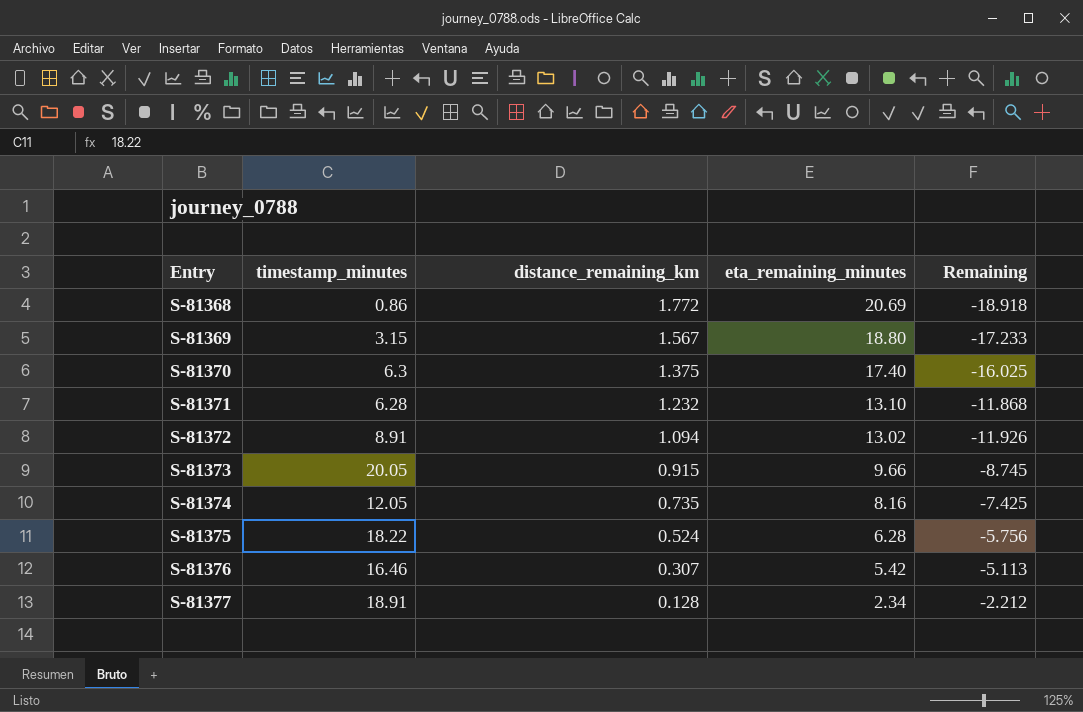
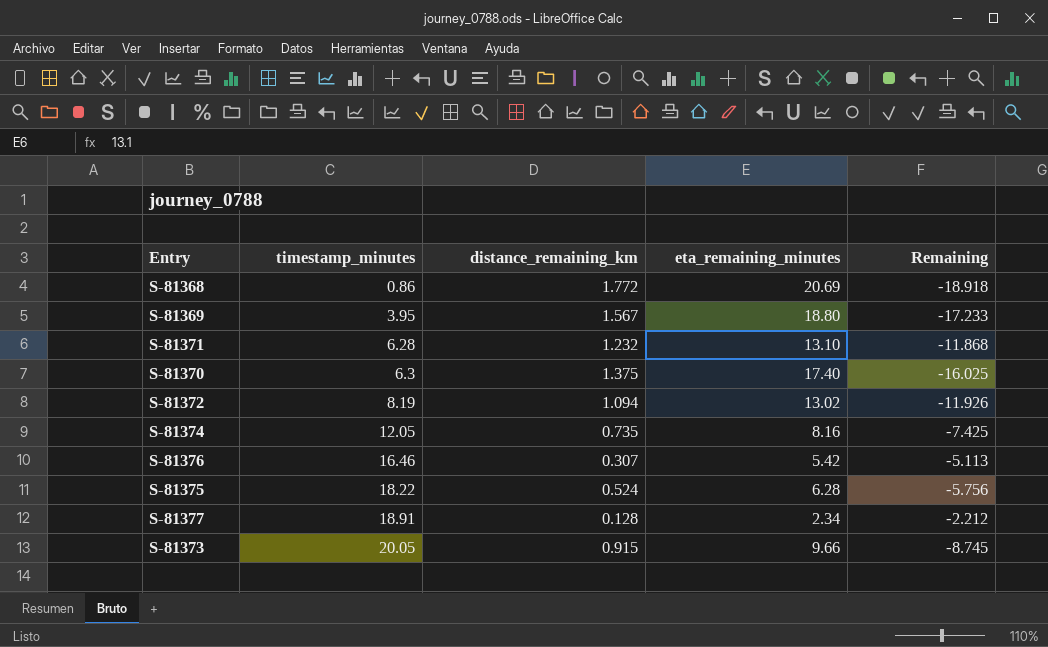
row order: Entry ascending -> timestamp_minutes ascending
S-81369 | timestamp_minutes: 3.15 -> 3.95
S-81372 | timestamp_minutes: 8.91 -> 8.19

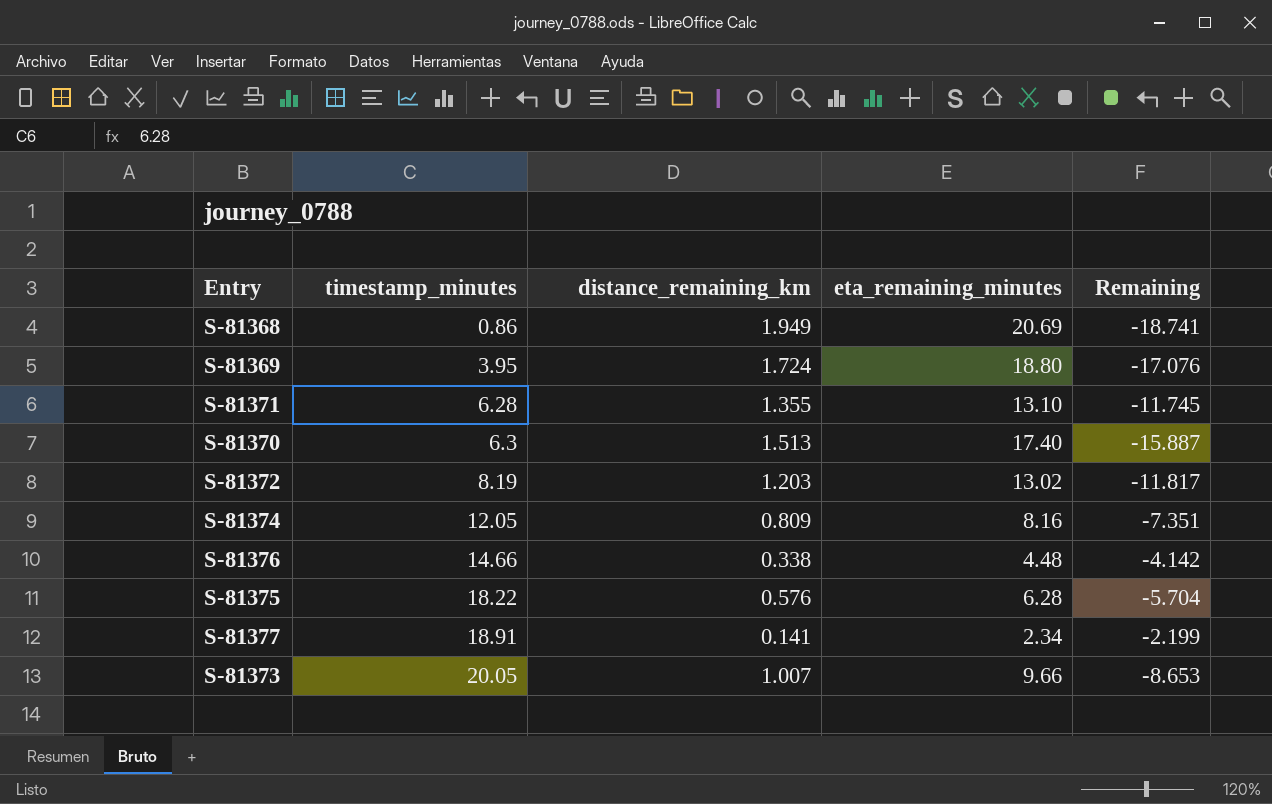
S-81368 | distance_remaining_km: 1.772 -> 1.949
S-81368 | Remaining: -18.918 -> -18.741
S-81369 | distance_remaining_km: 1.567 -> 1.724
S-81369 | Remaining: -17.233 -> -17.076
S-81371 | distance_remaining_km: 1.232 -> 1.355
S-81371 | Remaining: -11.868 -> -11.745
S-81370 | distance_remaining_km: 1.375 -> 1.513
S-81370 | Remaining: -16.025 -> -15.887
S-81372 | distance_remaining_km: 1.094 -> 1.203
S-81372 | Remaining: -11.926 -> -11.817
S-81374 | distance_remaining_km: 0.735 -> 0.809
S-81374 | Remaining: -7.425 -> -7.351
S-81376 | timestamp_minutes: 16.46 -> 14.66
S-81376 | distance_remaining_km: 0.307 -> 0.338
S-81376 | eta_remaining_minutes: 5.42 -> 4.48
S-81376 | Remaining: -5.113 -> -4.142
S-81375 | distance_remaining_km: 0.524 -> 0.576
S-81375 | Remaining: -5.756 -> -5.704
S-81377 | distance_remaining_km: 0.128 -> 0.141
S-81377 | Remaining: -2.212 -> -2.199
S-81373 | distance_remaining_km: 0.915 -> 1.007
S-81373 | Remaining: -8.745 -> -8.653

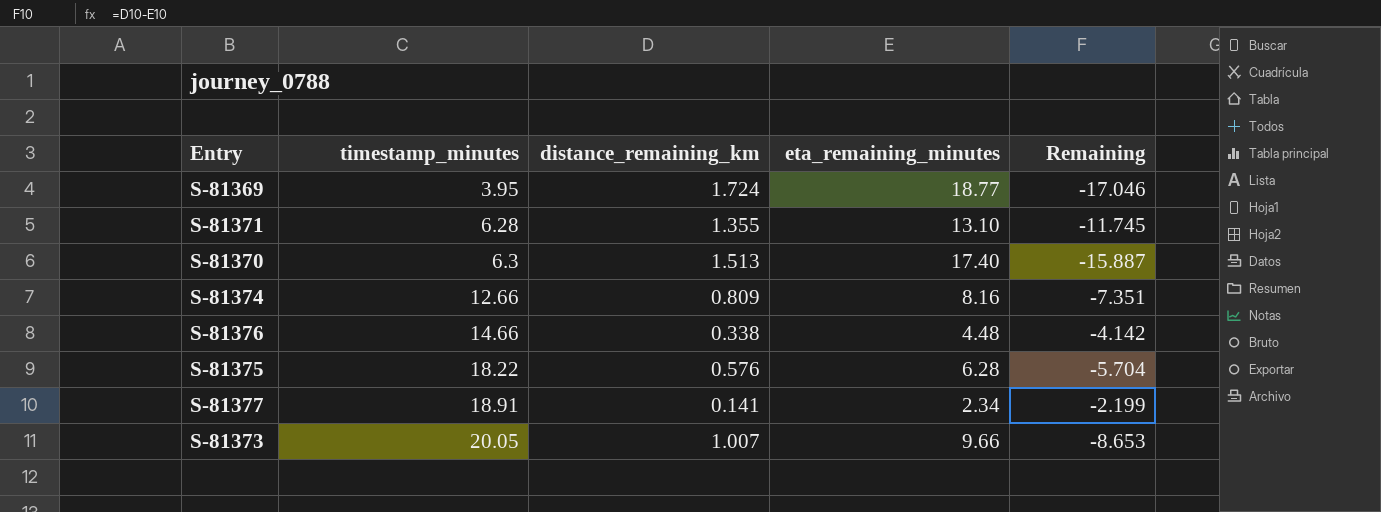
row S-81368: 0.86 | 1.949 | 20.69 | -18.741 -> none
row S-81372: 8.19 | 1.203 | 13.02 | -11.817 -> none
S-81369 | eta_remaining_minutes: 18.80 -> 18.77
S-81369 | Remaining: -17.076 -> -17.046
S-81374 | timestamp_minutes: 12.05 -> 12.66

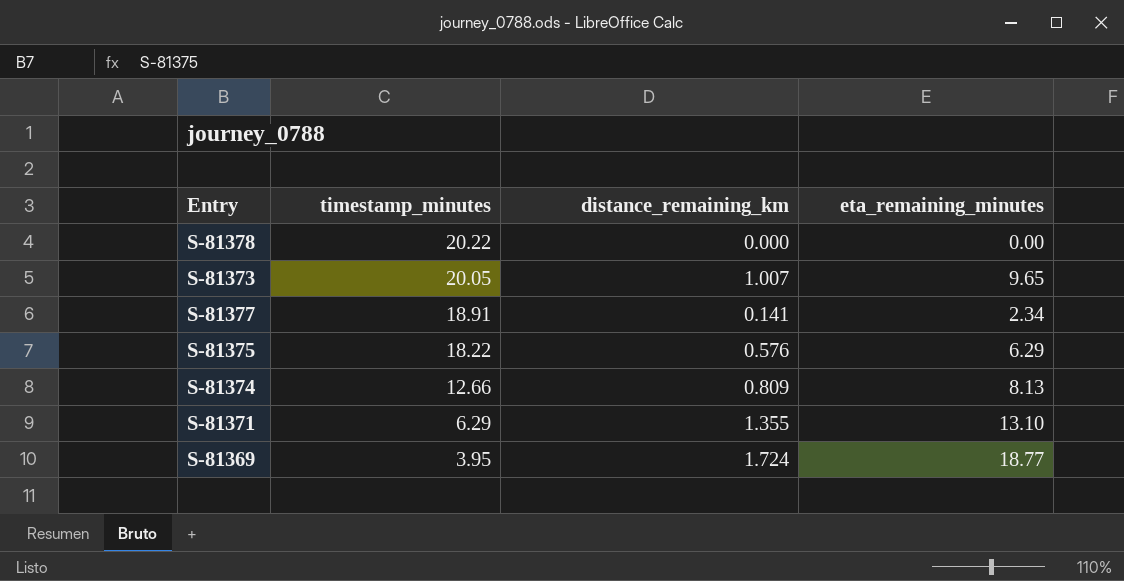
row order: timestamp_minutes ascending -> timestamp_minutes descending
column Remaining | formula: [distance_remaining_km] - [eta_remaining_minutes] -> none
row S-81370: 6.3 | 1.513 | 17.40 | -15.887 -> none
row S-81376: 14.66 | 0.338 | 4.48 | -4.142 -> none
row S-81378: none -> 20.22 | 0.000 | 0.00
S-81373 | eta_remaining_minutes: 9.66 -> 9.65
S-81375 | eta_remaining_minutes: 6.28 -> 6.29
S-81374 | eta_remaining_minutes: 8.16 -> 8.13
S-81371 | timestamp_minutes: 6.28 -> 6.29

